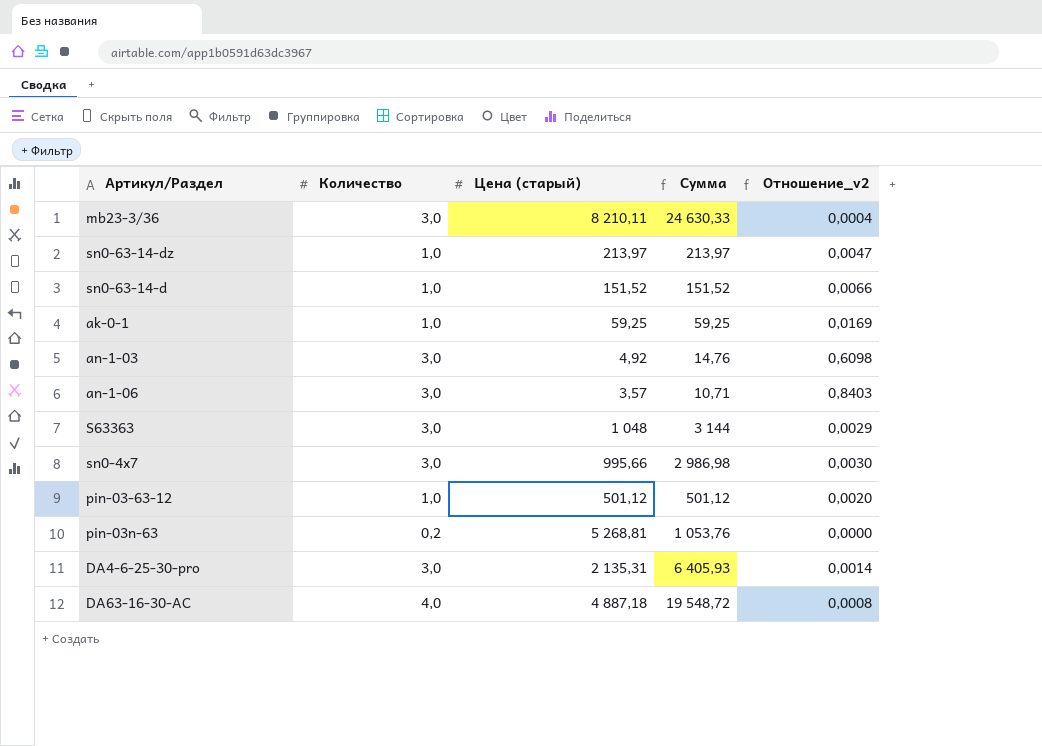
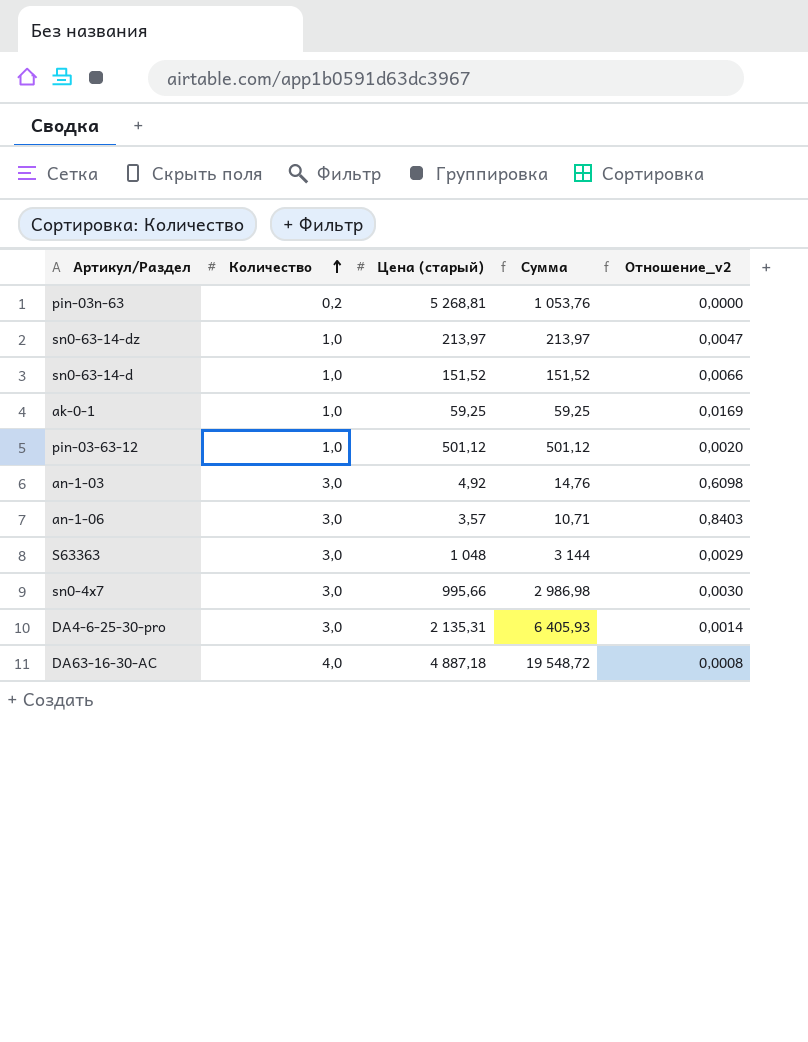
row order: none -> Количество ascending
row mb23-3/36: 3,0 | 8 210,11 | 24 630,33 | 0,0004 -> none

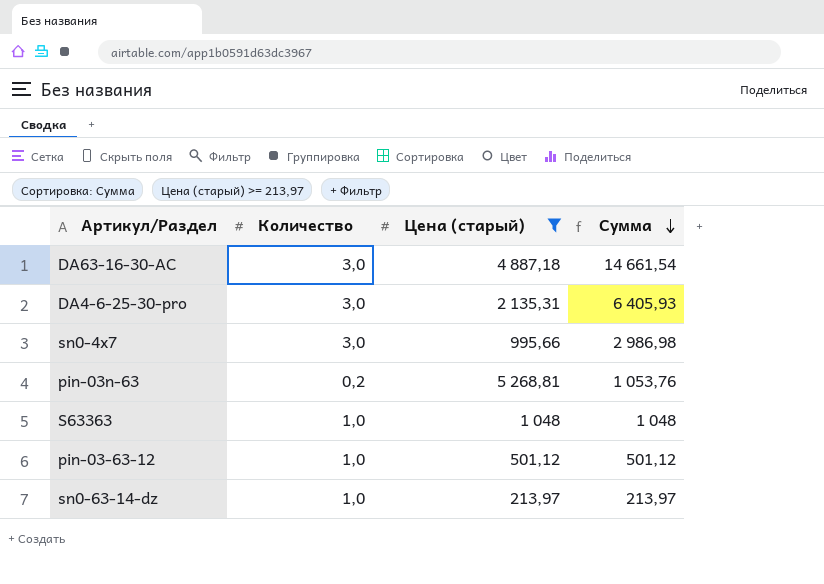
filter: none -> Цена (старый) >= 213,97
row order: Количество ascending -> Сумма descending
column Отношение_v2 | formula: [Количество] / [Цена (старый)] -> none
DA63-16-30-AC | Количество: 4,0 -> 3,0
DA63-16-30-AC | Сумма: 19 548,72 -> 14 661,54
S63363 | Количество: 3,0 -> 1,0
S63363 | Сумма: 3 144 -> 1 048

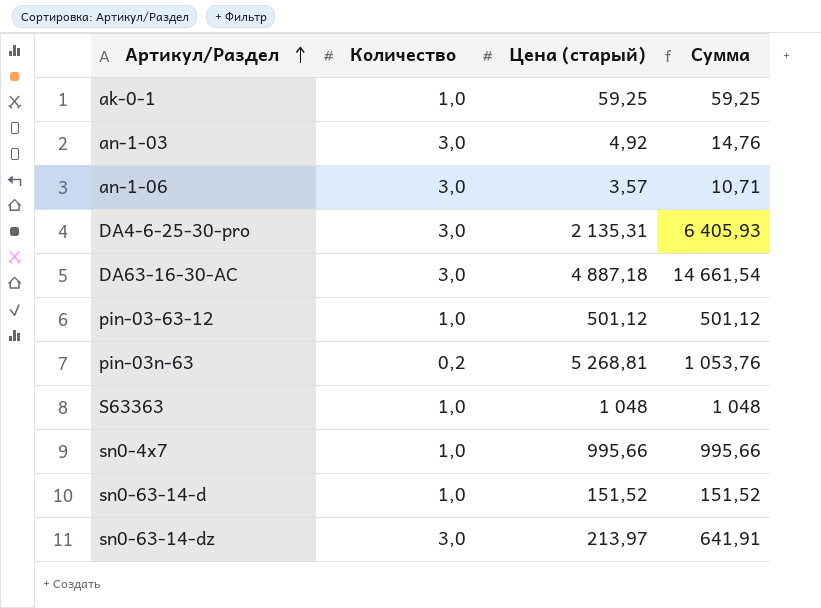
filter: Цена (старый) >= 213,97 -> none
row order: Сумма descending -> Артикул/Раздел ascending
sn0-4x7 | Количество: 3,0 -> 1,0
sn0-4x7 | Сумма: 2 986,98 -> 995,66
sn0-63-14-dz | Количество: 1,0 -> 3,0
sn0-63-14-dz | Сумма: 213,97 -> 641,91

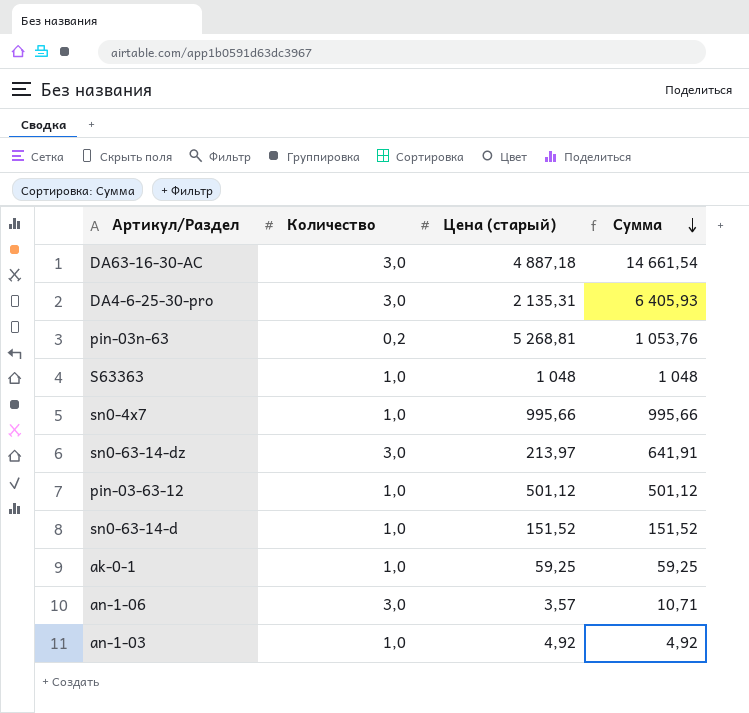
row order: Артикул/Раздел ascending -> Сумма descending
an-1-03 | Количество: 3,0 -> 1,0
an-1-03 | Сумма: 14,76 -> 4,92

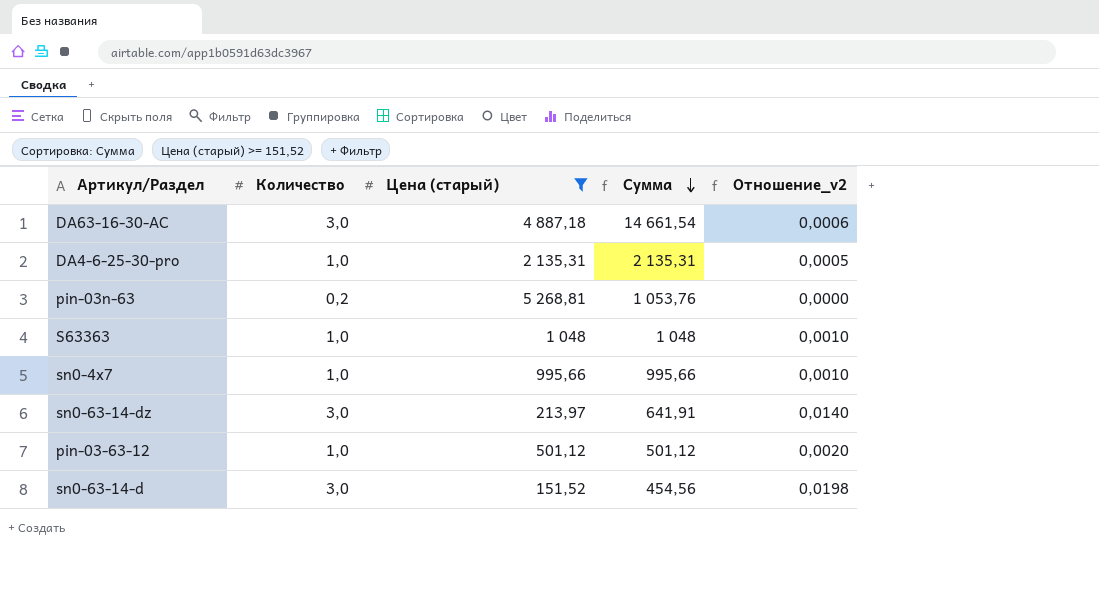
filter: none -> Цена (старый) >= 151,52
column Отношение_v2 | formula: none -> [Количество] / [Цена (старый)]
DA4-6-25-30-pro | Количество: 3,0 -> 1,0
DA4-6-25-30-pro | Сумма: 6 405,93 -> 2 135,31
sn0-63-14-d | Количество: 1,0 -> 3,0
sn0-63-14-d | Сумма: 151,52 -> 454,56

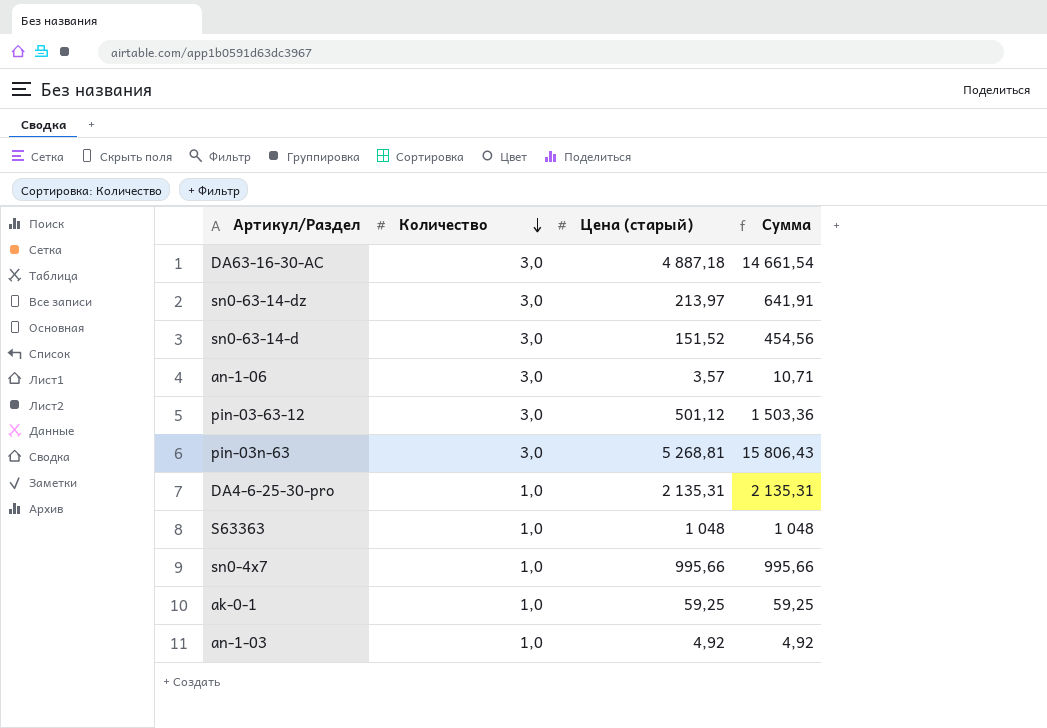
filter: Цена (старый) >= 151,52 -> none
row order: Сумма descending -> Количество descending
column Отношение_v2 | formula: [Количество] / [Цена (старый)] -> none
pin-03-63-12 | Количество: 1,0 -> 3,0
pin-03-63-12 | Сумма: 501,12 -> 1 503,36
pin-03n-63 | Количество: 0,2 -> 3,0
pin-03n-63 | Сумма: 1 053,76 -> 15 806,43

